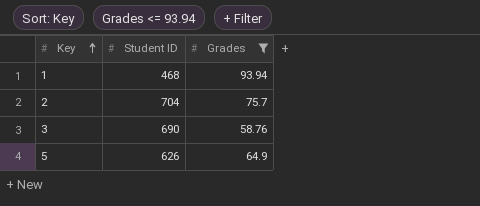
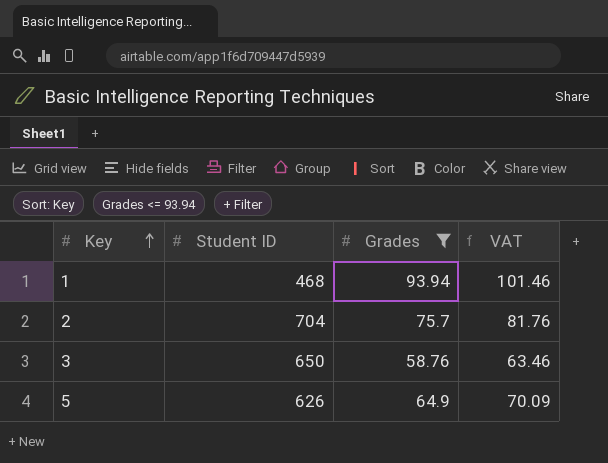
column VAT | formula: none -> [Grades] * 1.08
3 | Student ID: 690 -> 650

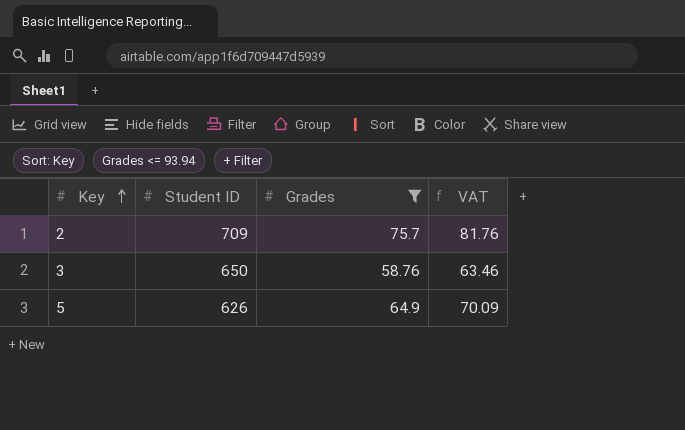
row 1: 468 | 93.94 | 101.46 -> none
2 | Student ID: 704 -> 709

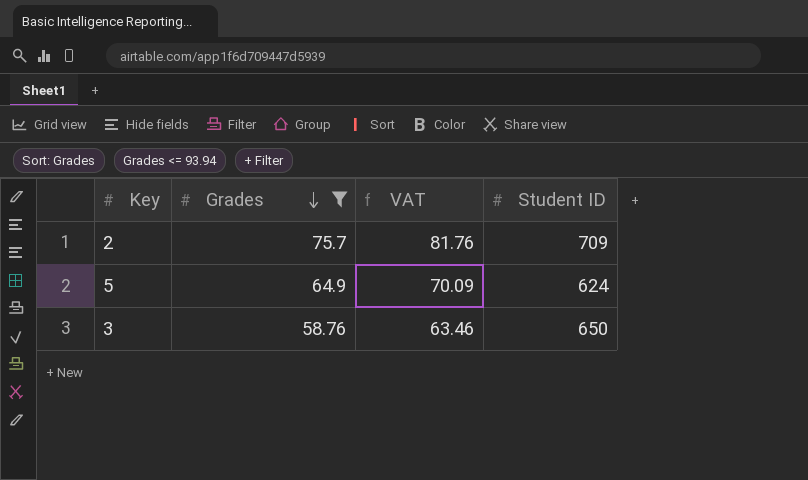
row order: Key ascending -> Grades descending
column Student ID | position: 2 -> 4
5 | Student ID: 626 -> 624

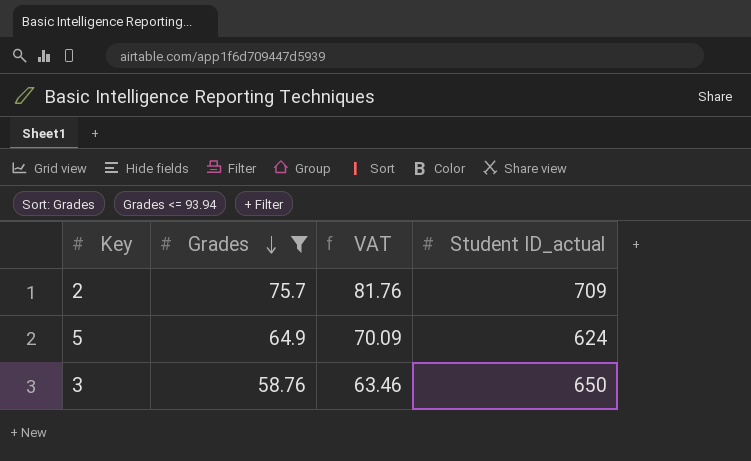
column name: Student ID -> Student ID_actual

